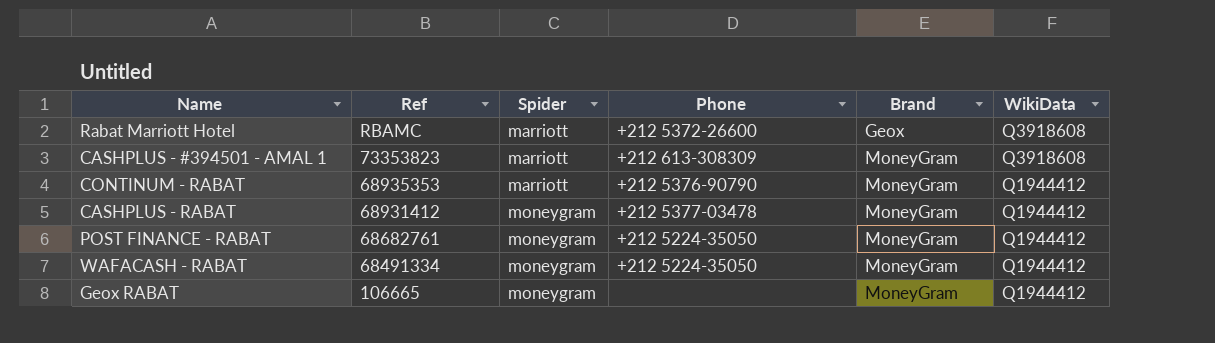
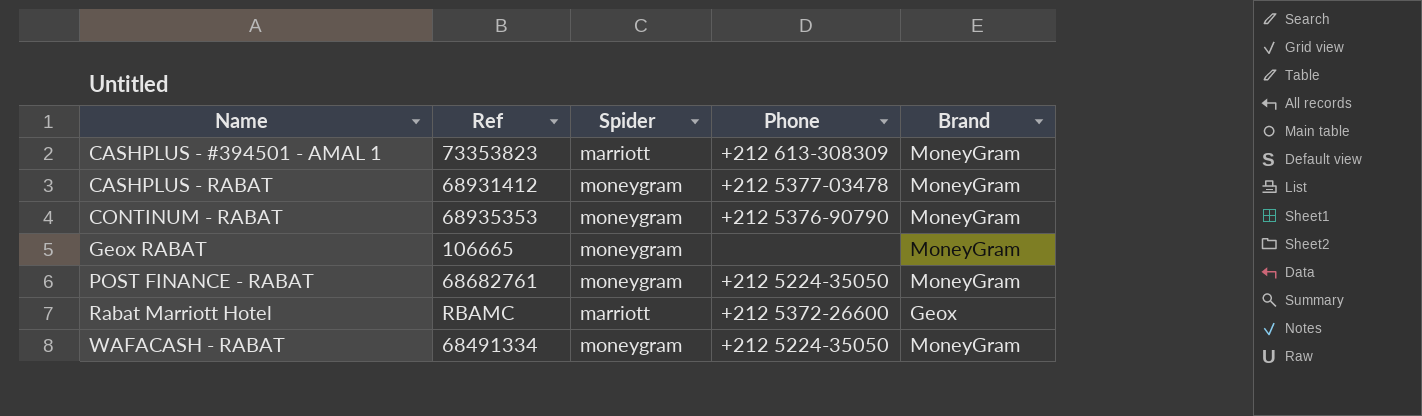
row order: Ref descending -> Name ascending
column WikiData | position: 6 -> none
CONTINUM - RABAT | Spider: marriott -> moneygram

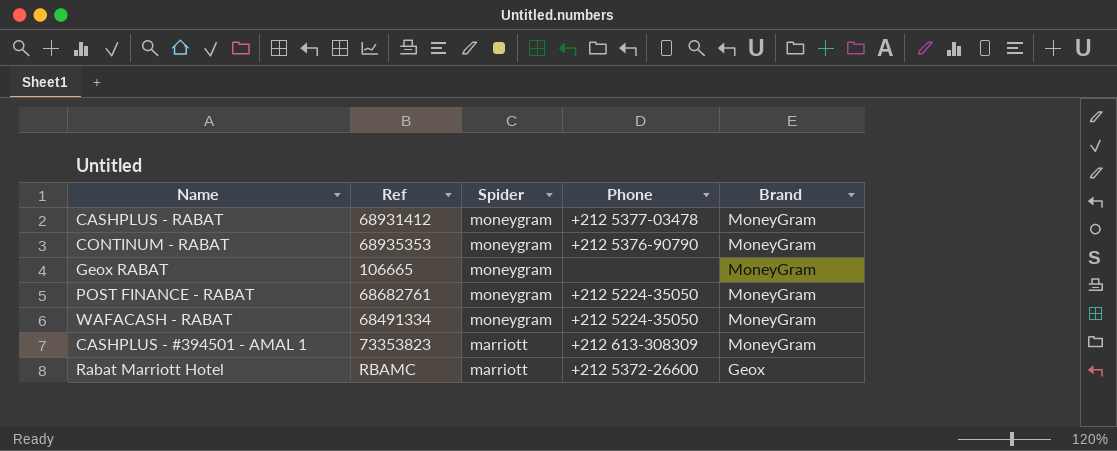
row order: Name ascending -> Spider descending

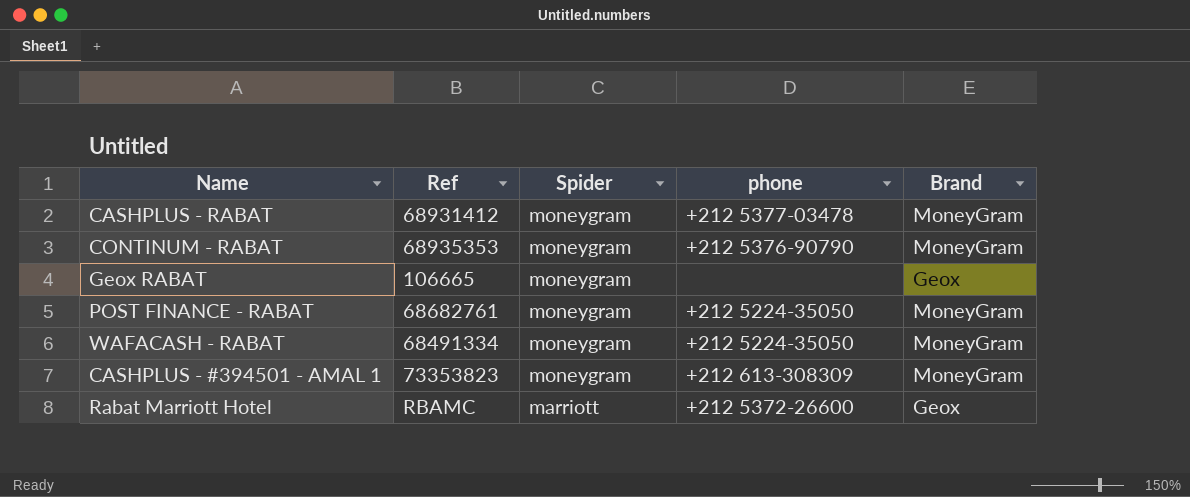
column name: Phone -> phone
Geox RABAT | Brand: MoneyGram -> Geox
CASHPLUS - #394501 - AMAL 1 | Spider: marriott -> moneygram

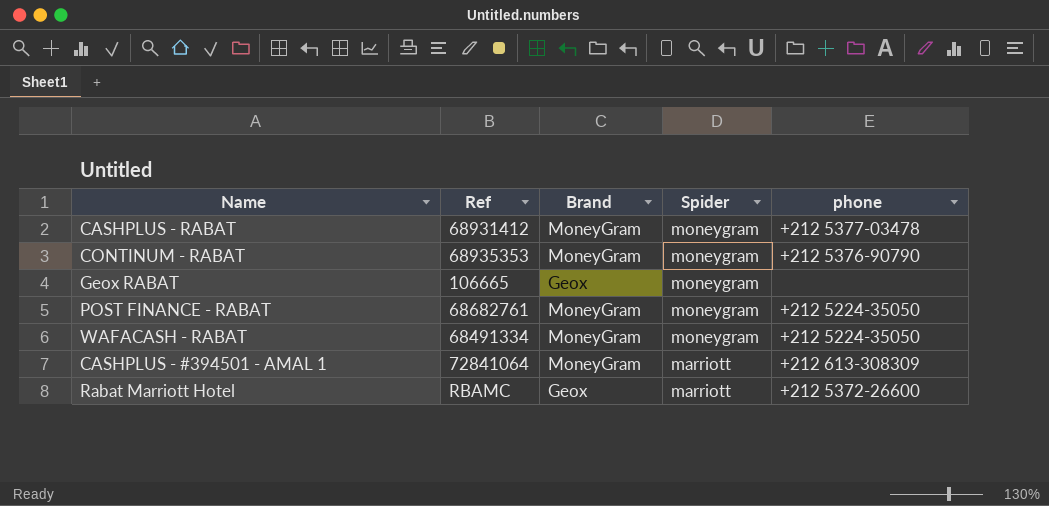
column Brand | position: 5 -> 3
CASHPLUS - #394501 - AMAL 1 | Ref: 73353823 -> 72841064
CASHPLUS - #394501 - AMAL 1 | Spider: moneygram -> marriott

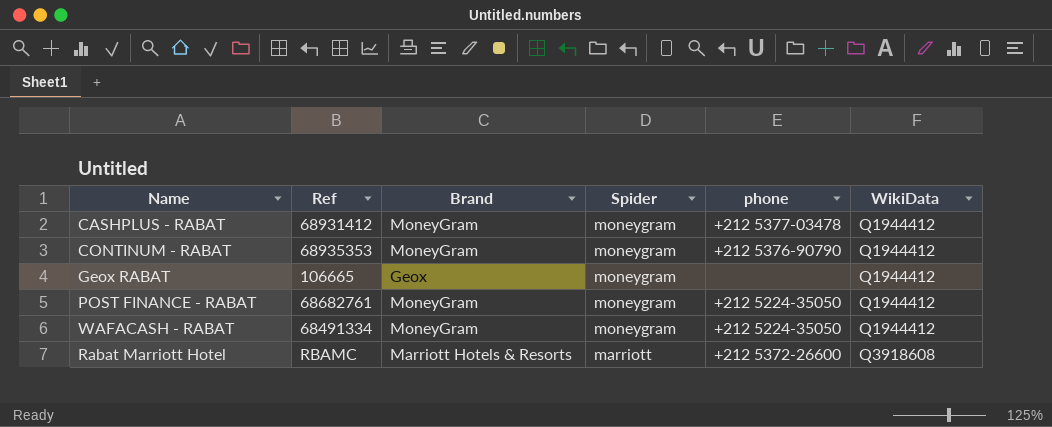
column WikiData | position: none -> 6
row CASHPLUS - #394501 - AMAL 1: 72841064 | MoneyGram | marriott | +212 613-308309 -> none
Rabat Marriott Hotel | Brand: Geox -> Marriott Hotels & Resorts

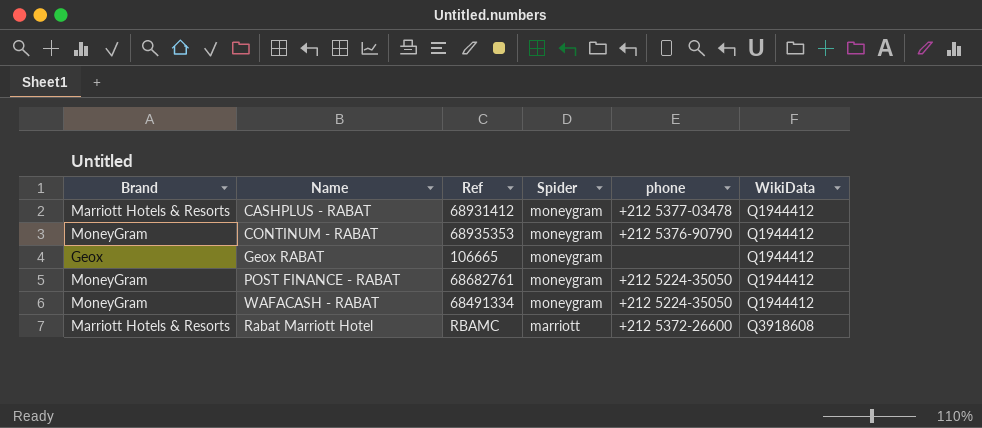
column Brand | position: 3 -> 1
CASHPLUS - RABAT | Brand: MoneyGram -> Marriott Hotels & Resorts

